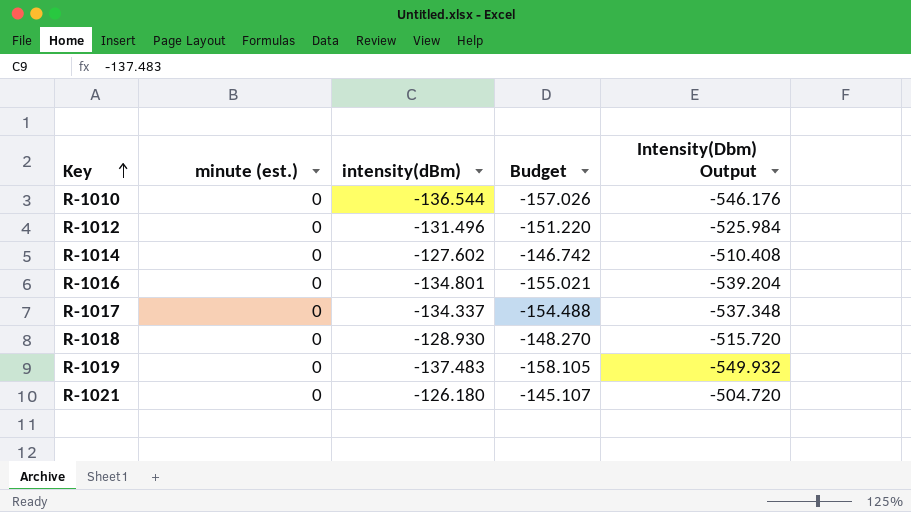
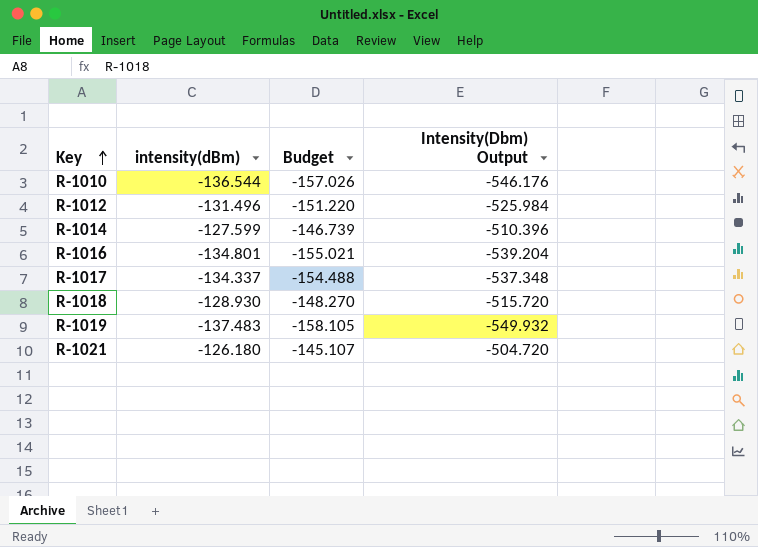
column minute (est.) | position: 2 -> none
R-1014 | intensity(dBm): -127.602 -> -127.599
R-1014 | Budget: -146.742 -> -146.739
R-1014 | Intensity(Dbm) Output: -510.408 -> -510.396

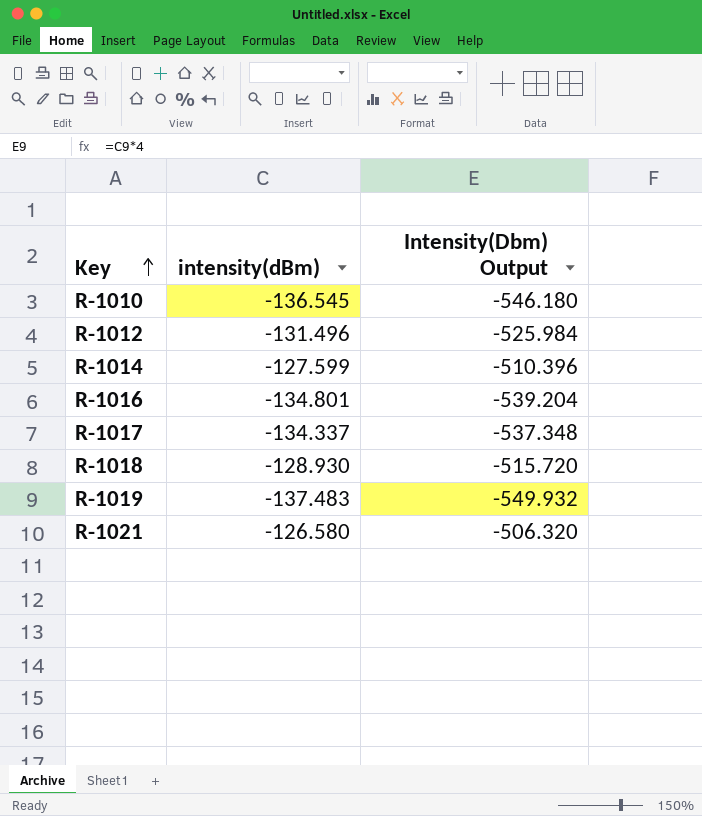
column Budget | formula: [intensity(dBm)] * 1.15 -> none
R-1010 | intensity(dBm): -136.544 -> -136.545
R-1010 | Intensity(Dbm) Output: -546.176 -> -546.180
R-1021 | intensity(dBm): -126.180 -> -126.580
R-1021 | Intensity(Dbm) Output: -504.720 -> -506.320

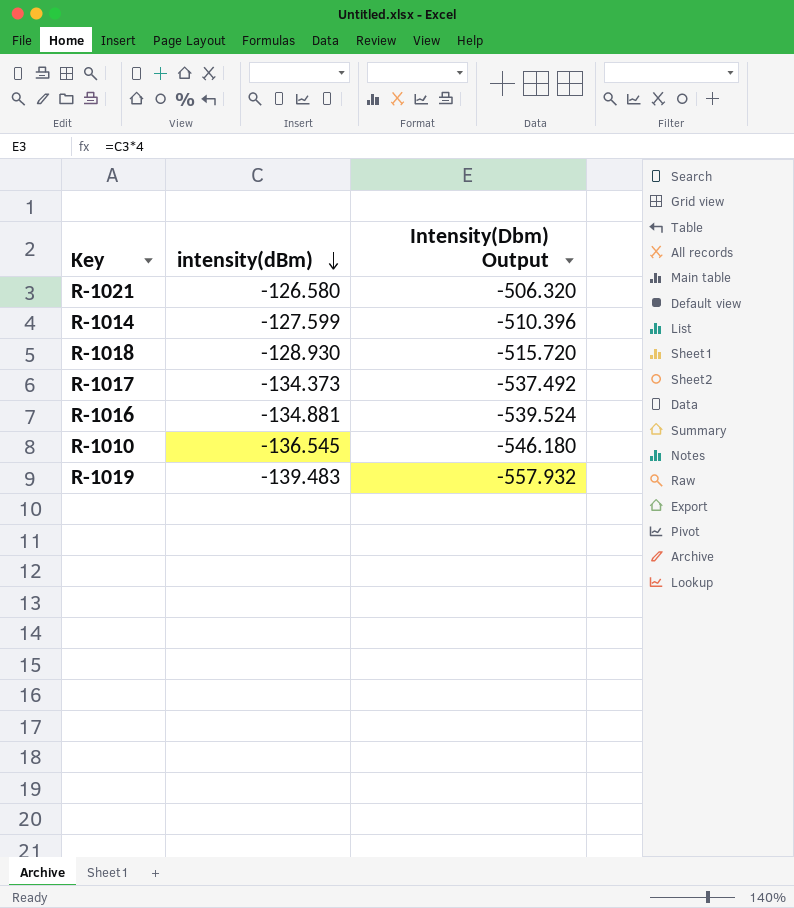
row order: Key ascending -> intensity(dBm) descending
row R-1012: -131.496 | -525.984 -> none
R-1017 | intensity(dBm): -134.337 -> -134.373
R-1017 | Intensity(Dbm) Output: -537.348 -> -537.492
R-1016 | intensity(dBm): -134.801 -> -134.881
R-1016 | Intensity(Dbm) Output: -539.204 -> -539.524
R-1019 | intensity(dBm): -137.483 -> -139.483
R-1019 | Intensity(Dbm) Output: -549.932 -> -557.932

